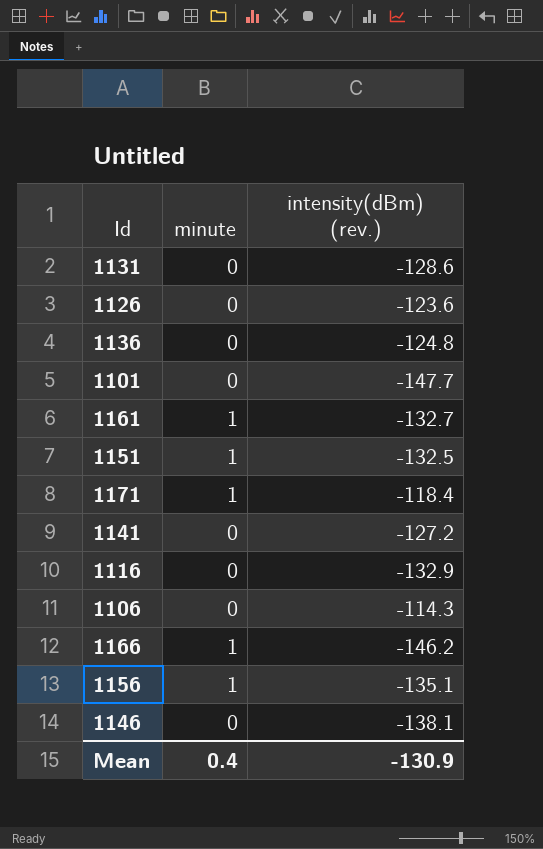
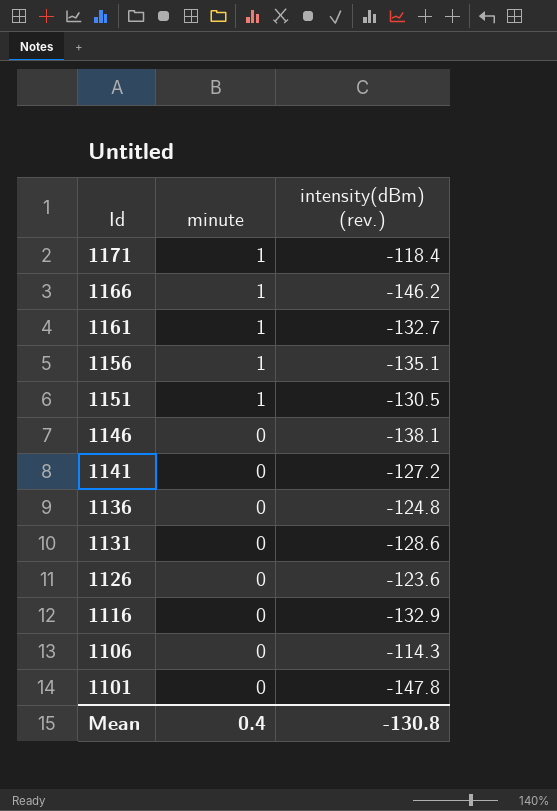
row order: none -> Id descending
1151 | intensity(dBm) (rev.): -132.5 -> -130.5
1101 | intensity(dBm) (rev.): -147.7 -> -147.8
Mean | intensity(dBm) (rev.): -130.9 -> -130.8

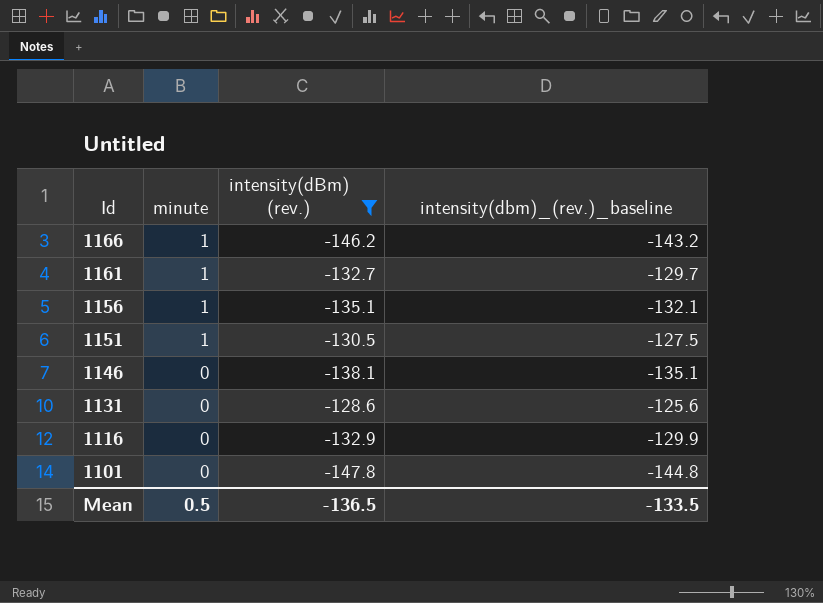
filter: none -> intensity(dBm) (rev.) <= -128.6
column intensity(dbm)_(rev.)_baseline | formula: none -> [intensity(dBm) (rev.)] + 3
Mean | minute: 0.4 -> 0.5
Mean | intensity(dBm) (rev.): -130.8 -> -136.5

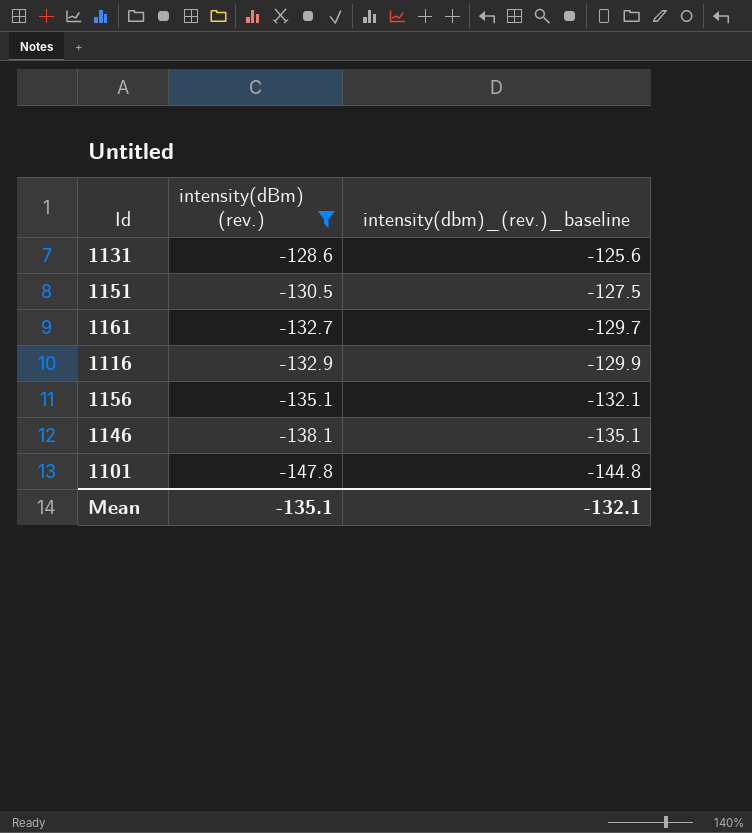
row order: Id descending -> intensity(dBm) (rev.) descending
column minute | position: 2 -> none
row 1166: 1 | -146.2 | -143.2 -> none
Mean | intensity(dBm) (rev.): -136.5 -> -135.1
Mean | intensity(dbm)_(rev.)_baseline: -133.5 -> -132.1

